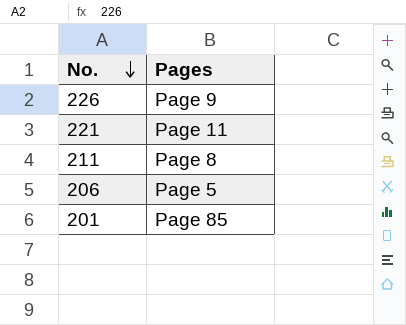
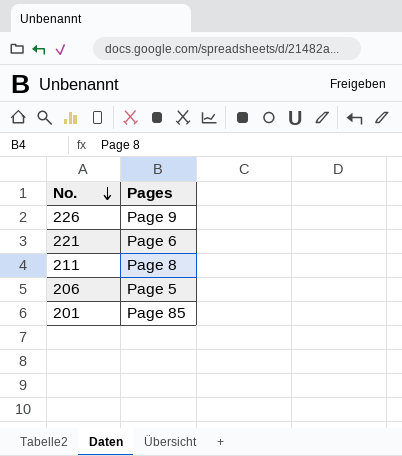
221 | Pages: Page 11 -> Page 6

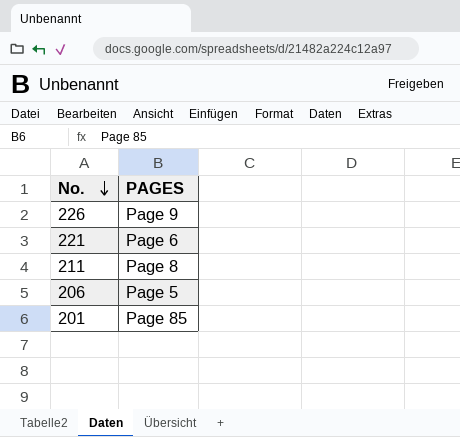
column name: Pages -> PAGES

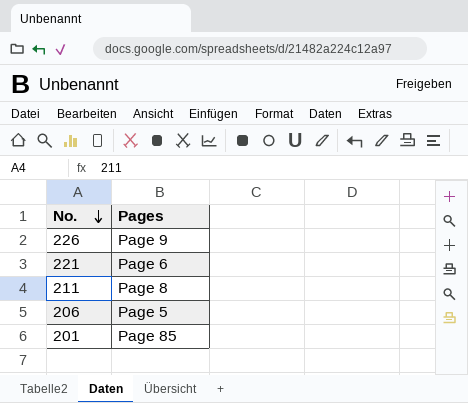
column name: PAGES -> Pages

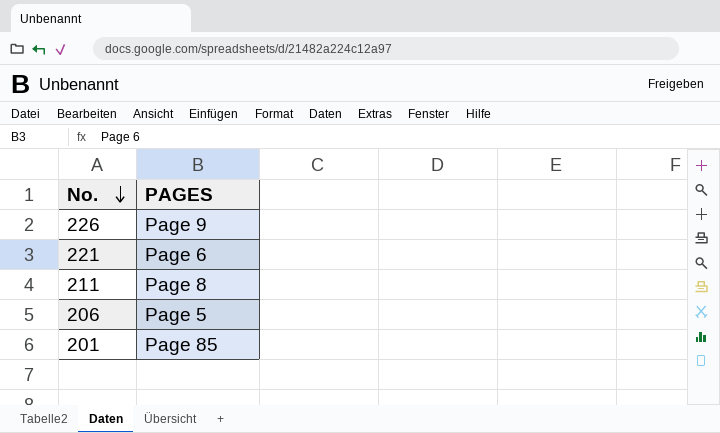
column name: Pages -> PAGES

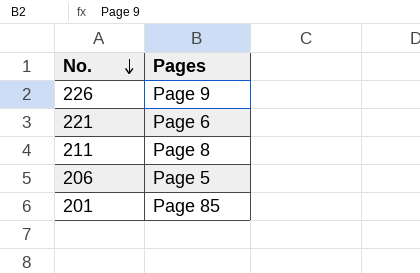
column name: PAGES -> Pages

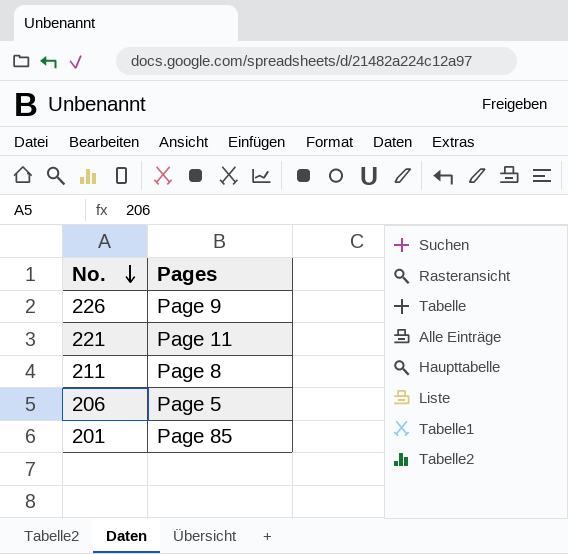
221 | Pages: Page 6 -> Page 11

